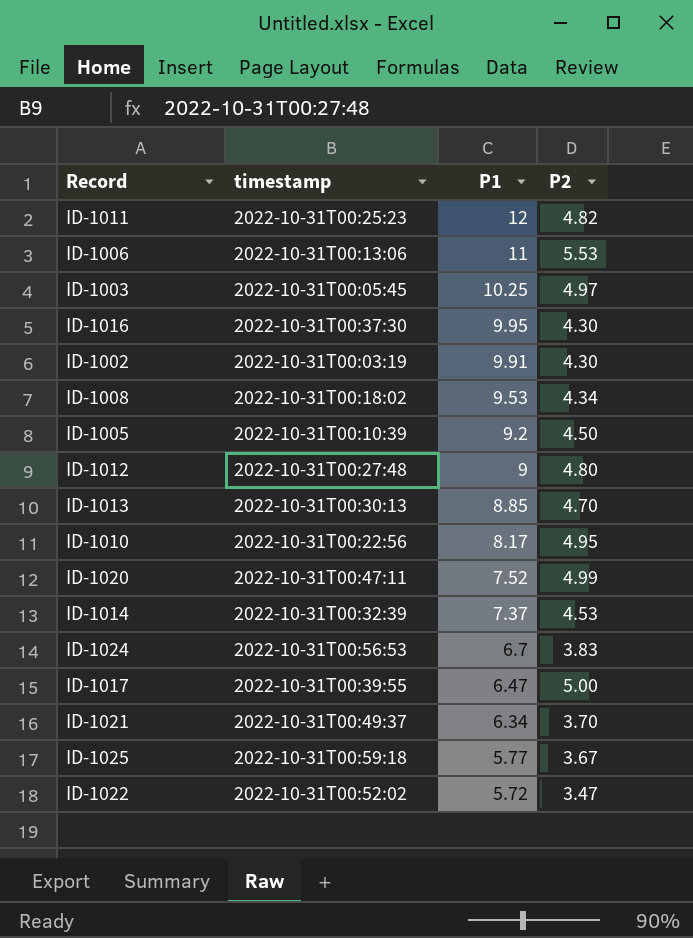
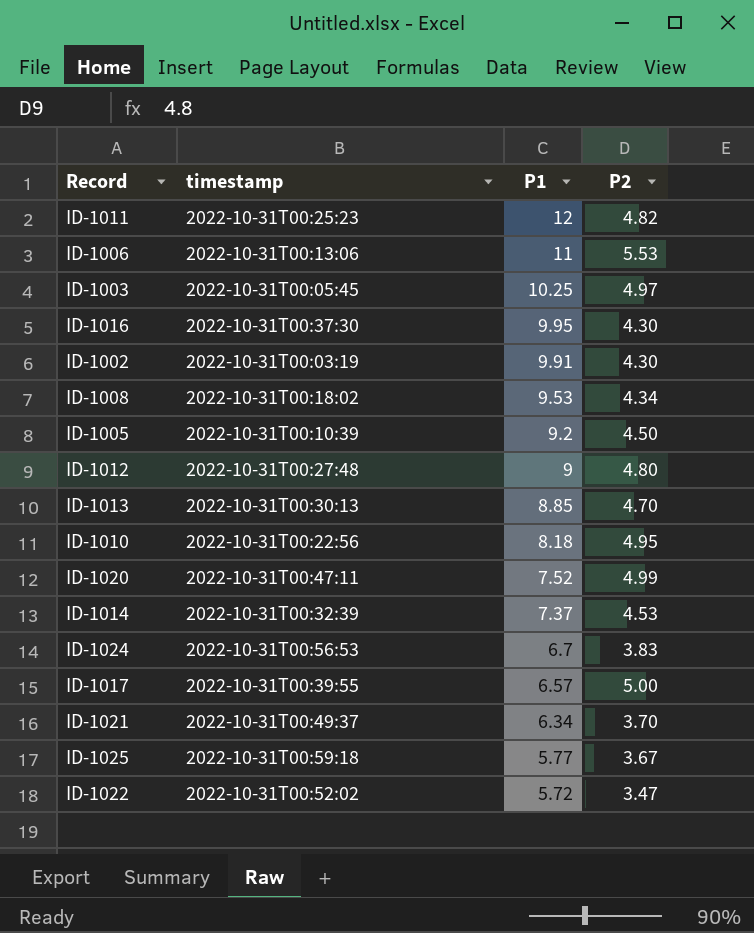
ID-1010 | P1: 8.17 -> 8.18
ID-1017 | P1: 6.47 -> 6.57

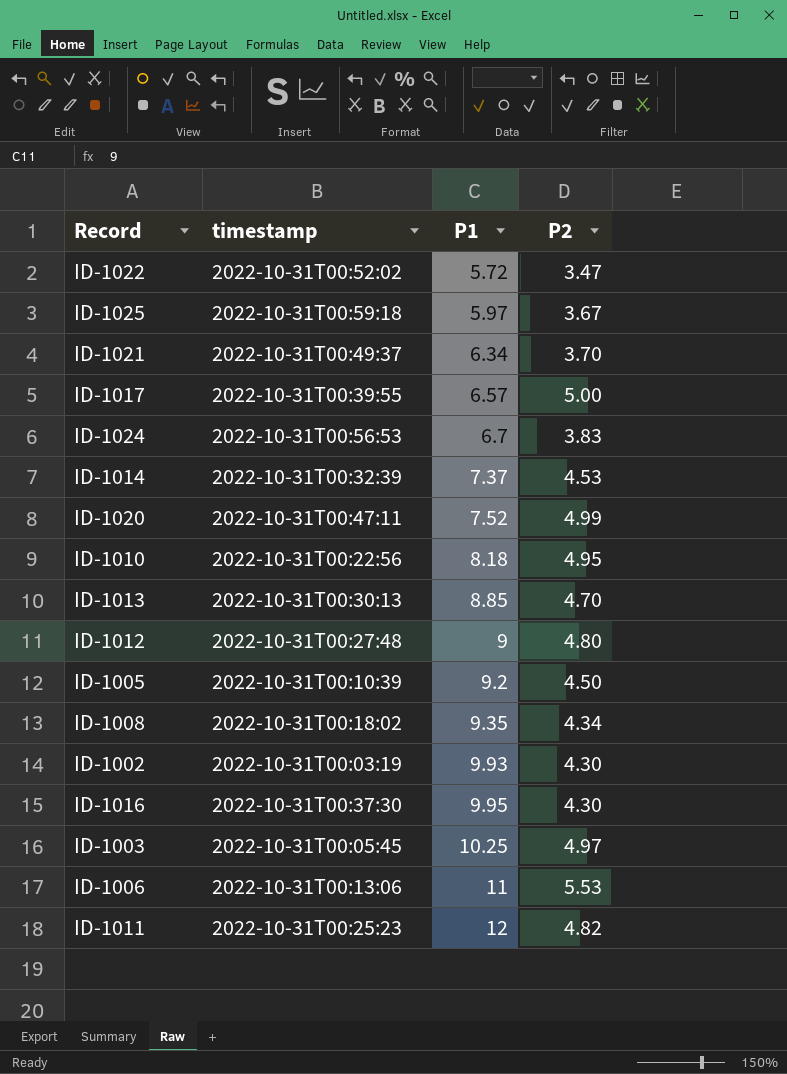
row order: P1 descending -> P1 ascending
ID-1025 | P1: 5.77 -> 5.97
ID-1008 | P1: 9.53 -> 9.35
ID-1002 | P1: 9.91 -> 9.93

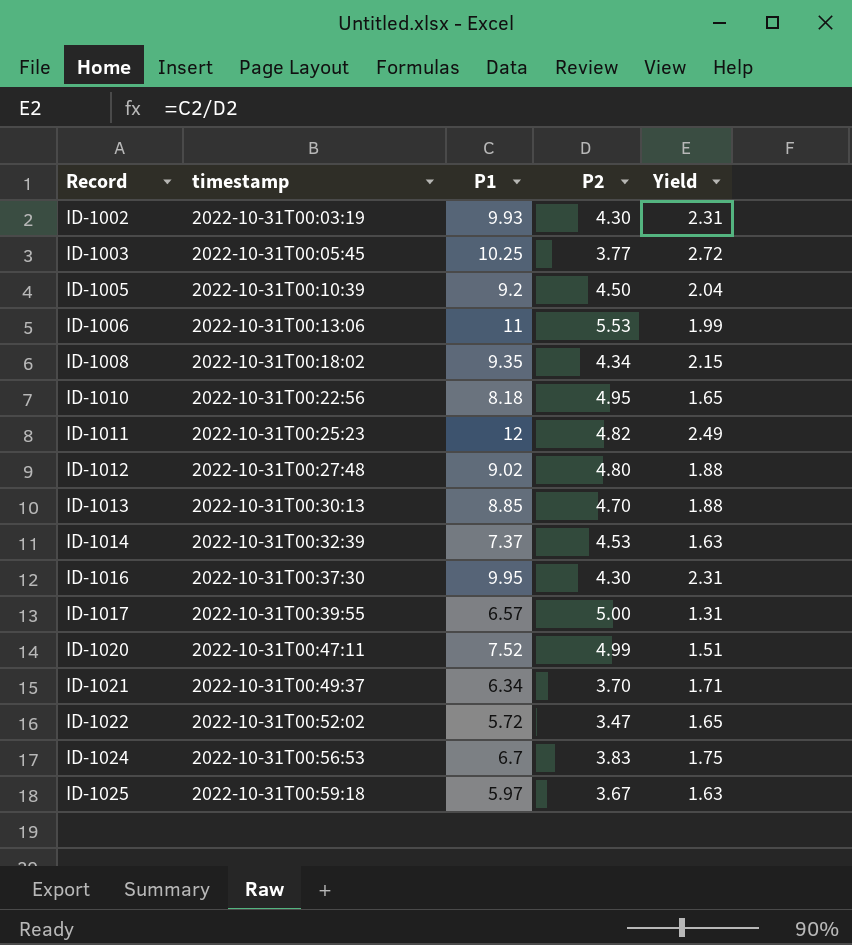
row order: P1 ascending -> Record ascending
column Yield | formula: none -> [P1] / [P2]
ID-1003 | P2: 4.97 -> 3.77
ID-1012 | P1: 9 -> 9.02

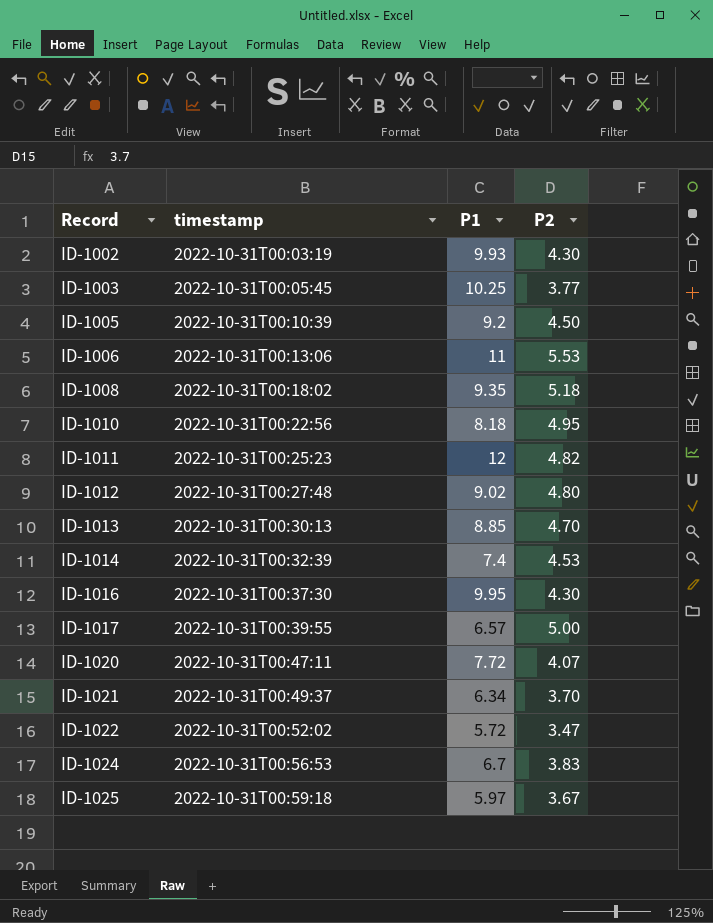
column Yield | formula: [P1] / [P2] -> none
ID-1008 | P2: 4.34 -> 5.18
ID-1014 | P1: 7.37 -> 7.4
ID-1020 | P1: 7.52 -> 7.72
ID-1020 | P2: 4.99 -> 4.07

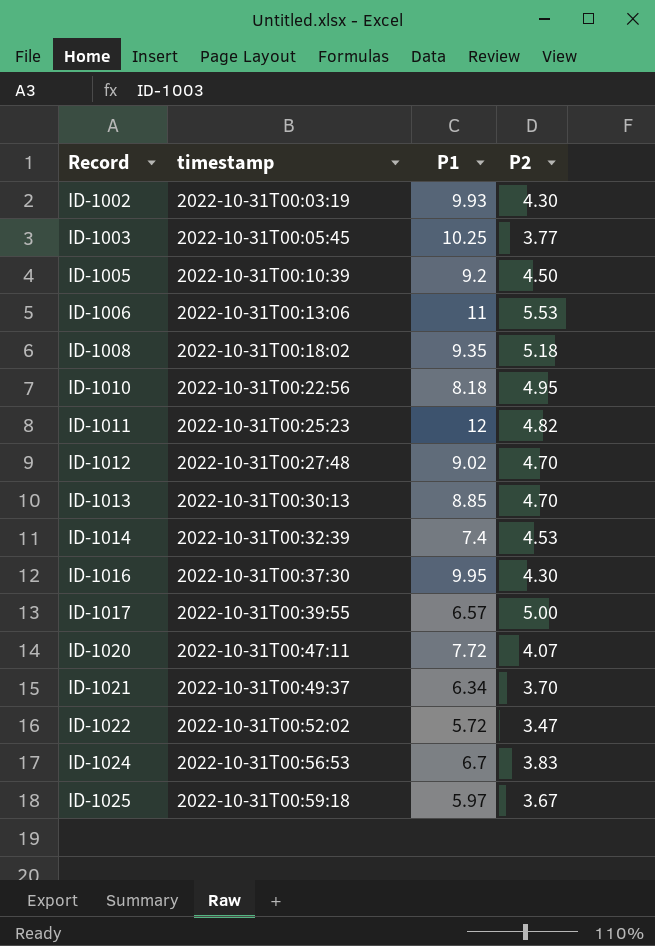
ID-1012 | P2: 4.80 -> 4.70

